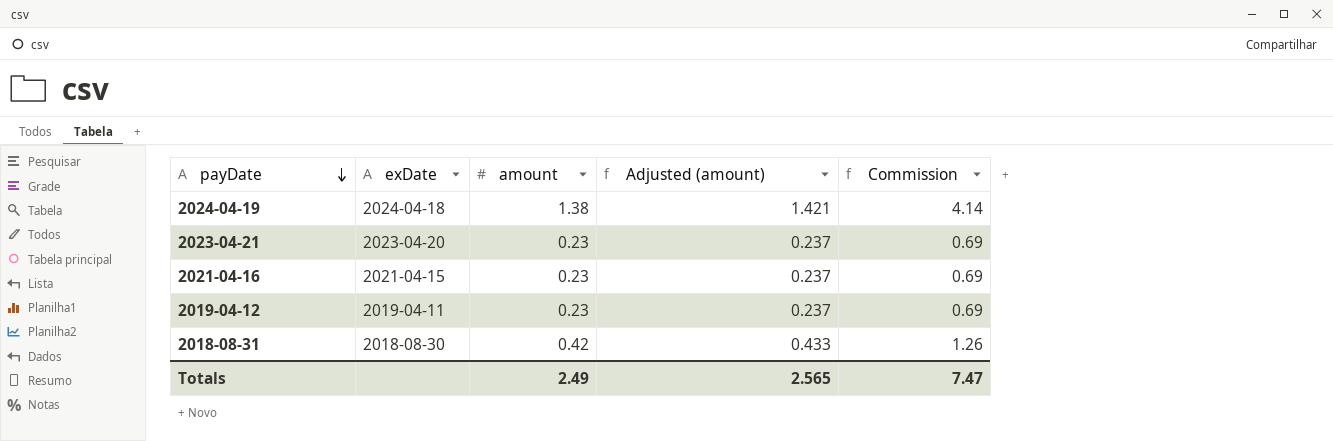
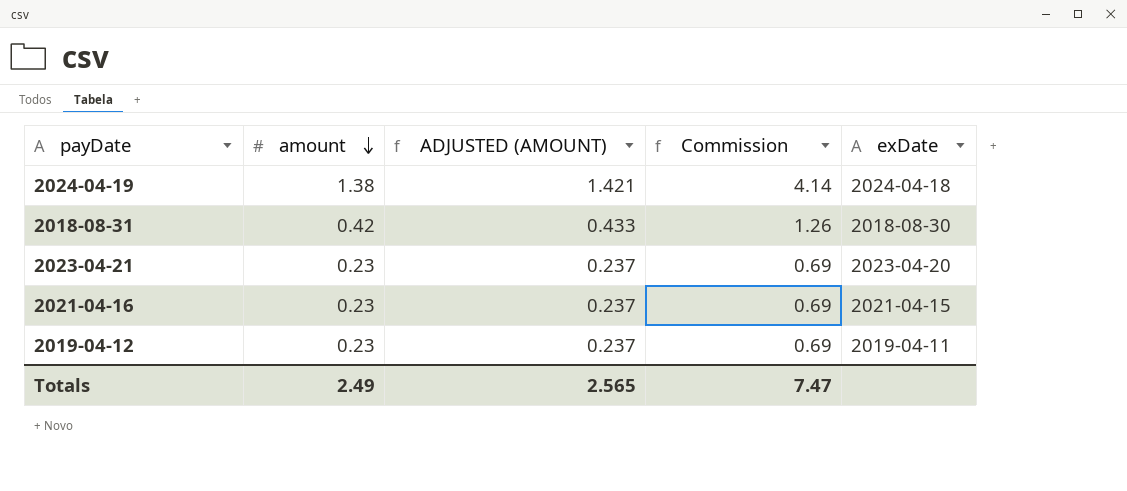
row order: payDate descending -> amount descending
column name: Adjusted (amount) -> ADJUSTED (AMOUNT)
column exDate | position: 2 -> 5

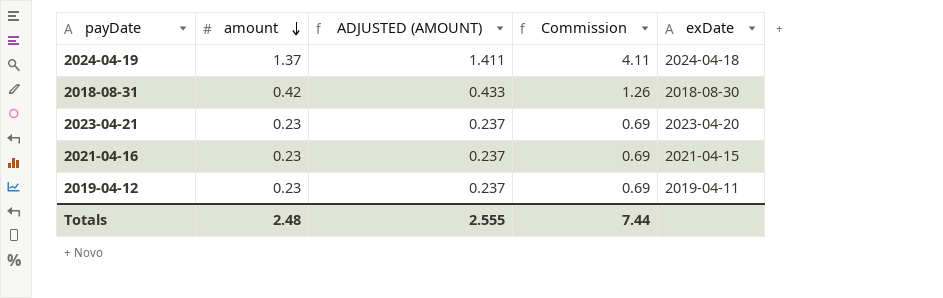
2024-04-19 | amount: 1.38 -> 1.37
2024-04-19 | ADJUSTED (AMOUNT): 1.421 -> 1.411
2024-04-19 | Commission: 4.14 -> 4.11
Totals | amount: 2.49 -> 2.48
Totals | ADJUSTED (AMOUNT): 2.565 -> 2.555
Totals | Commission: 7.47 -> 7.44

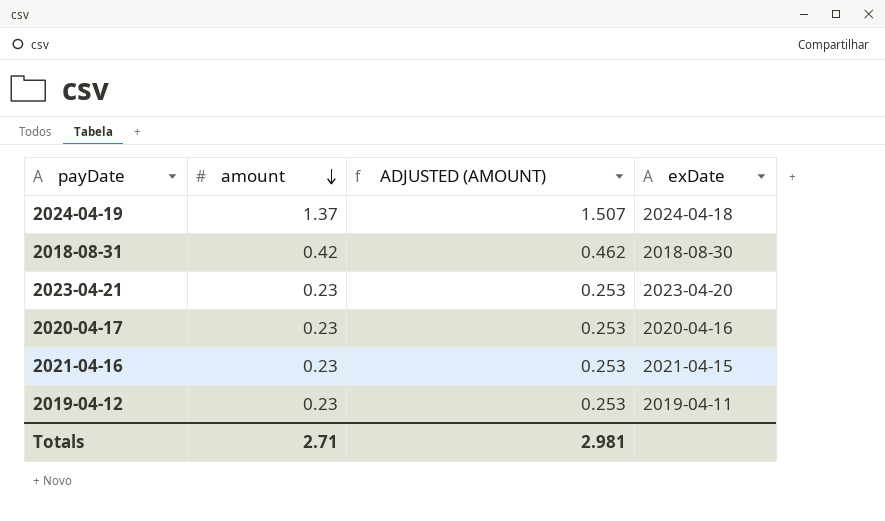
column Commission | formula: [amount] * 3 -> none
column ADJUSTED (AMOUNT) | formula: [amount] * 1.03 -> [amount] * 1.1
row 2020-04-17: none -> 0.23 | 0.253 | 2020-04-16
Totals | amount: 2.48 -> 2.71
Totals | ADJUSTED (AMOUNT): 2.555 -> 2.981

